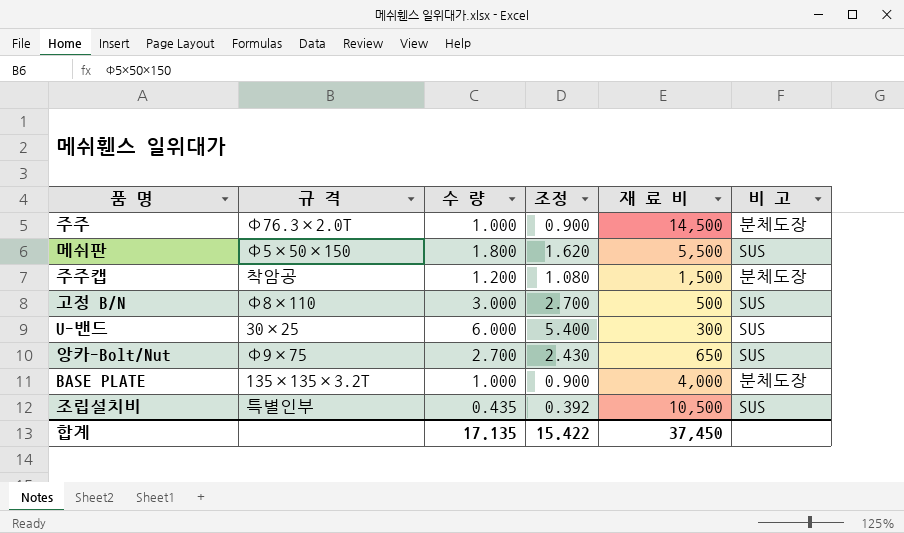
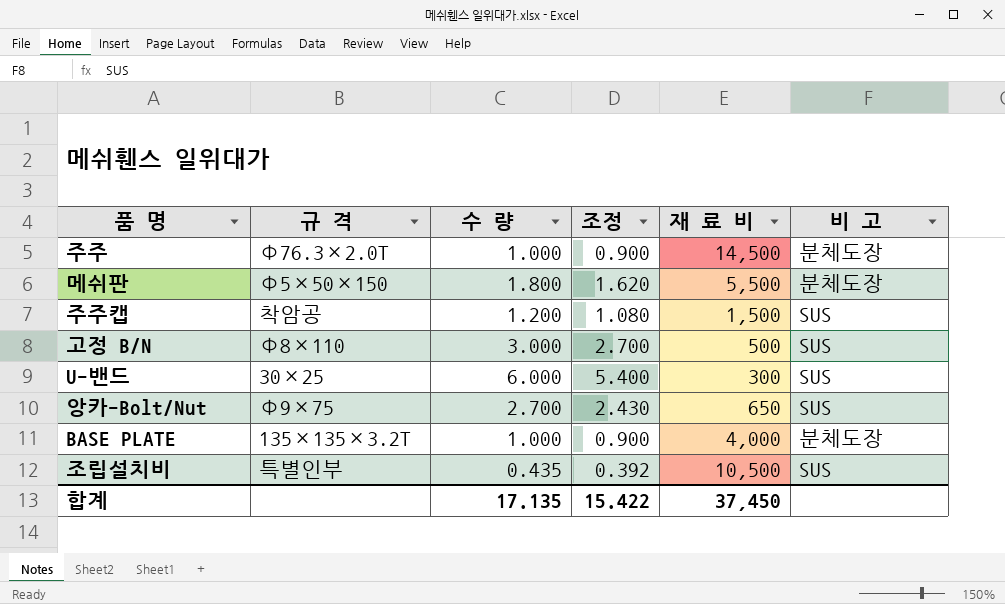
메쉬판 | 비 고: SUS -> 분체도장
주주캡 | 비 고: 분체도장 -> SUS

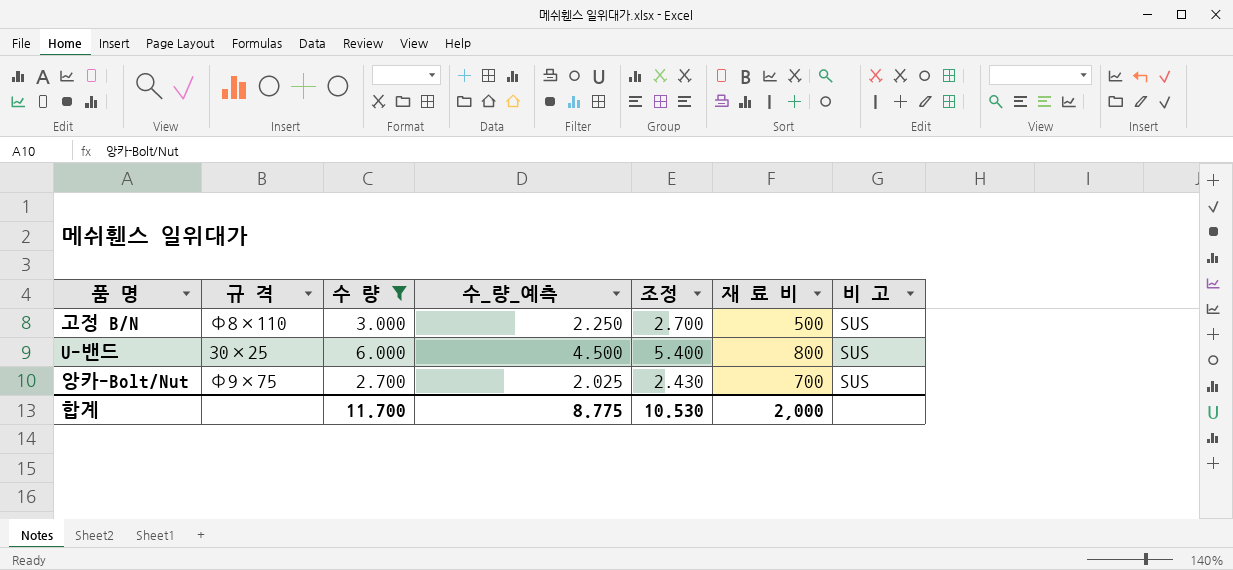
filter: none -> 수 량 >= 2.700
column 수_량_예측 | formula: none -> [수 량] * 0.75
U-밴드 | 재 료 비: 300 -> 800
앙카-Bolt/Nut | 재 료 비: 650 -> 700
합계 | 수 량: 17.135 -> 11.700
합계 | 조정: 15.422 -> 10.530
합계 | 재 료 비: 37,450 -> 2,000

